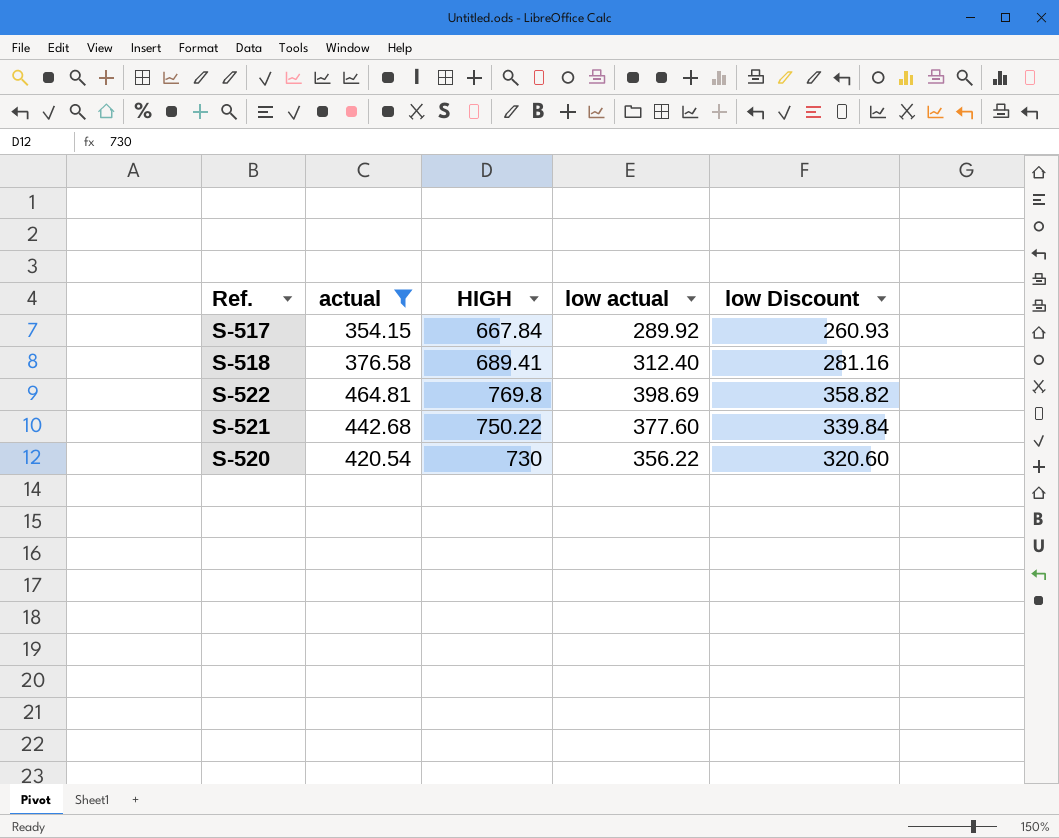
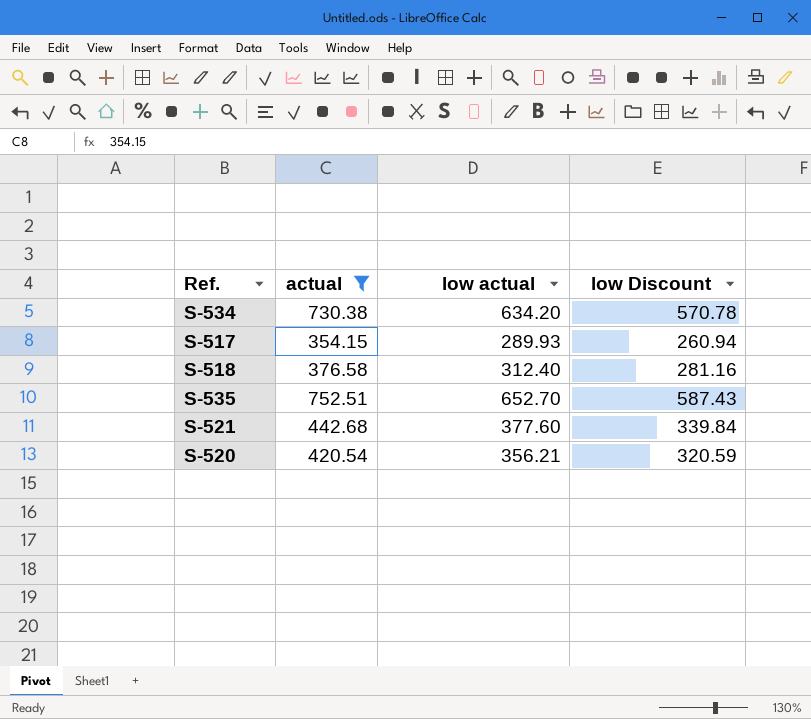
column HIGH | position: 3 -> none
row S-522: 464.81 | 769.8 | 398.69 | 358.82 -> none
row S-534: none -> 730.38 | 634.20 | 570.78
S-517 | low actual: 289.92 -> 289.93
S-517 | low Discount: 260.93 -> 260.94
row S-535: none -> 752.51 | 652.70 | 587.43
S-520 | low actual: 356.22 -> 356.21
S-520 | low Discount: 320.60 -> 320.59

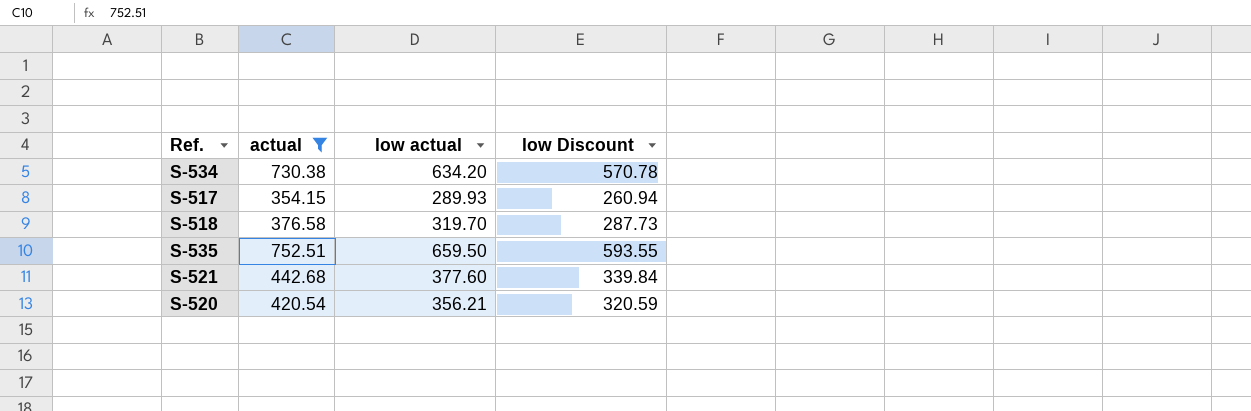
S-518 | low actual: 312.40 -> 319.70
S-518 | low Discount: 281.16 -> 287.73
S-535 | low actual: 652.70 -> 659.50
S-535 | low Discount: 587.43 -> 593.55

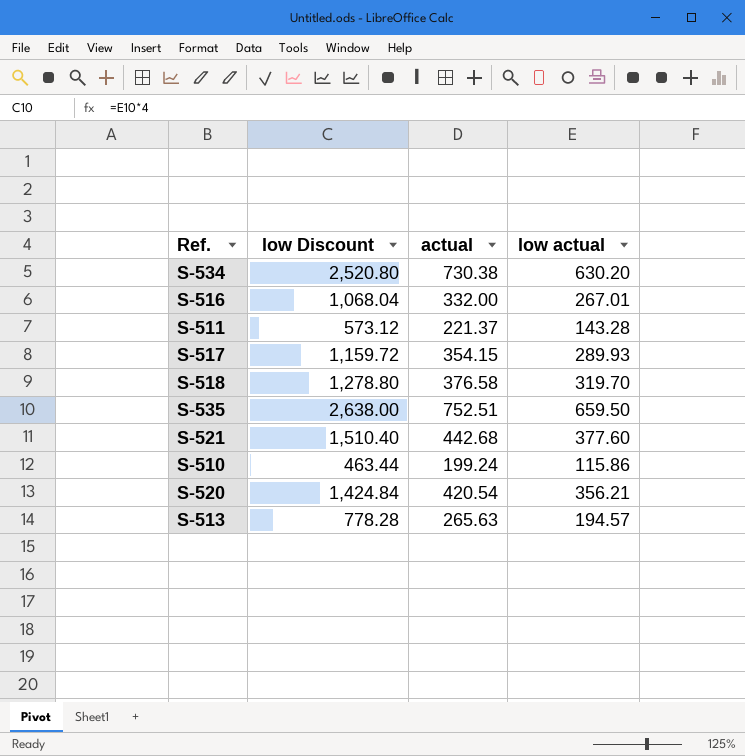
filter: actual >= 354.15 -> none
column low Discount | formula: [low actual] * 0.9 -> [low actual] * 4
column low Discount | position: 4 -> 2
S-534 | low actual: 634.20 -> 630.20

